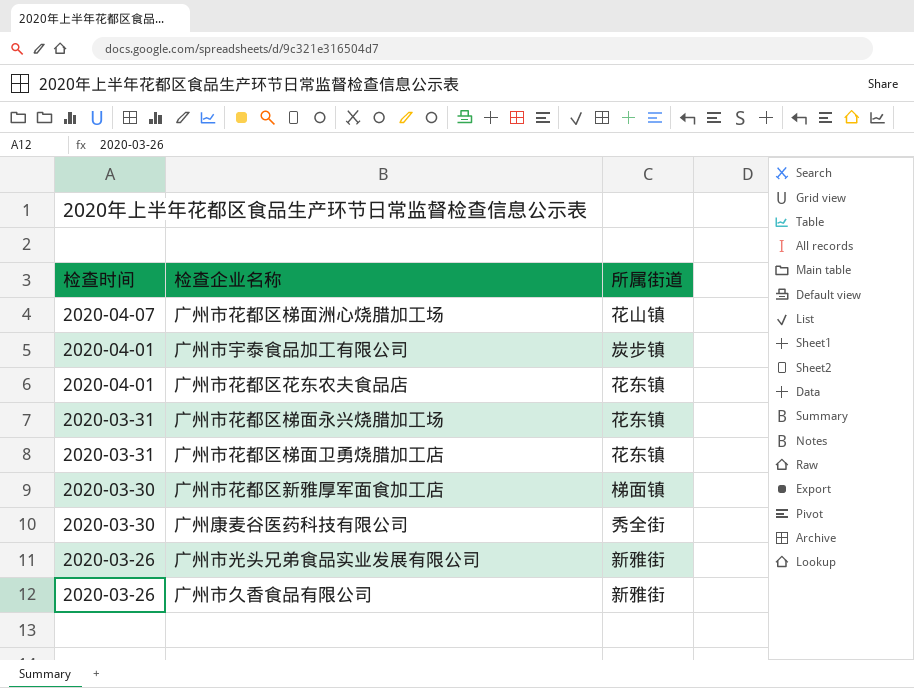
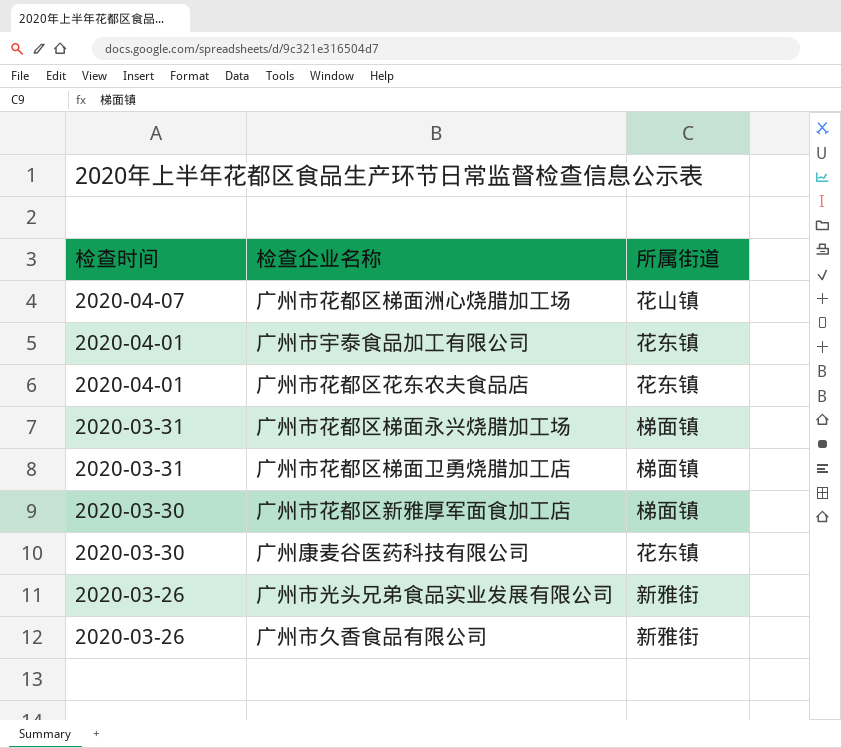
广州市宇泰食品加工有限公司 | 所属街道: 炭步镇 -> 花东镇
广州市花都区梯面永兴烧腊加工场 | 所属街道: 花东镇 -> 梯面镇
广州市花都区梯面卫勇烧腊加工店 | 所属街道: 花东镇 -> 梯面镇
广州康麦谷医药科技有限公司 | 所属街道: 秀全街 -> 花东镇

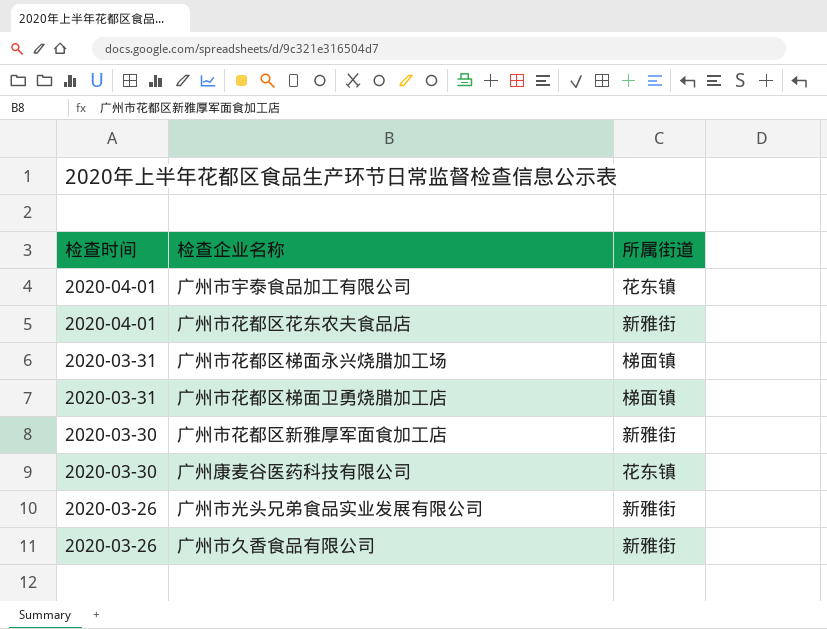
row 广州市花都区梯面洲心烧腊加工场: 2020-04-07 | 花山镇 -> none
广州市花都区花东农夫食品店 | 所属街道: 花东镇 -> 新雅街
广州市花都区新雅厚军面食加工店 | 所属街道: 梯面镇 -> 新雅街

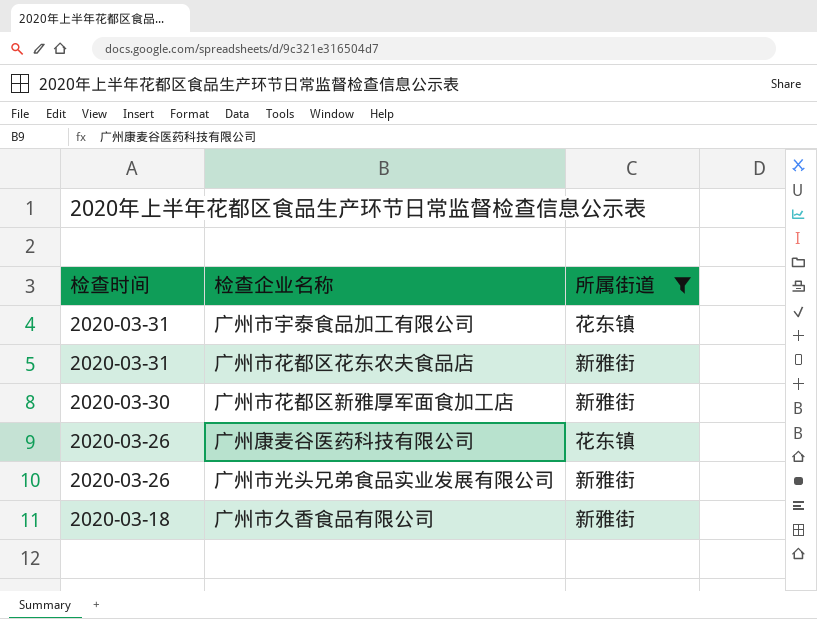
filter: none -> 所属街道 != 梯面镇
广州市宇泰食品加工有限公司 | 检查时间: 2020-04-01 -> 2020-03-31
广州市花都区花东农夫食品店 | 检查时间: 2020-04-01 -> 2020-03-31
广州康麦谷医药科技有限公司 | 检查时间: 2020-03-30 -> 2020-03-26
广州市久香食品有限公司 | 检查时间: 2020-03-26 -> 2020-03-18

